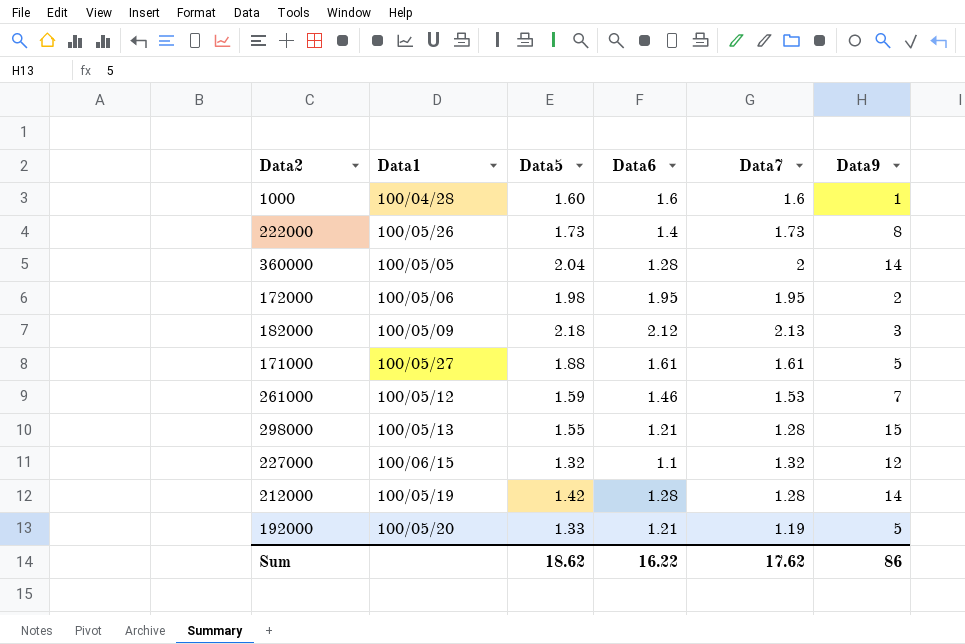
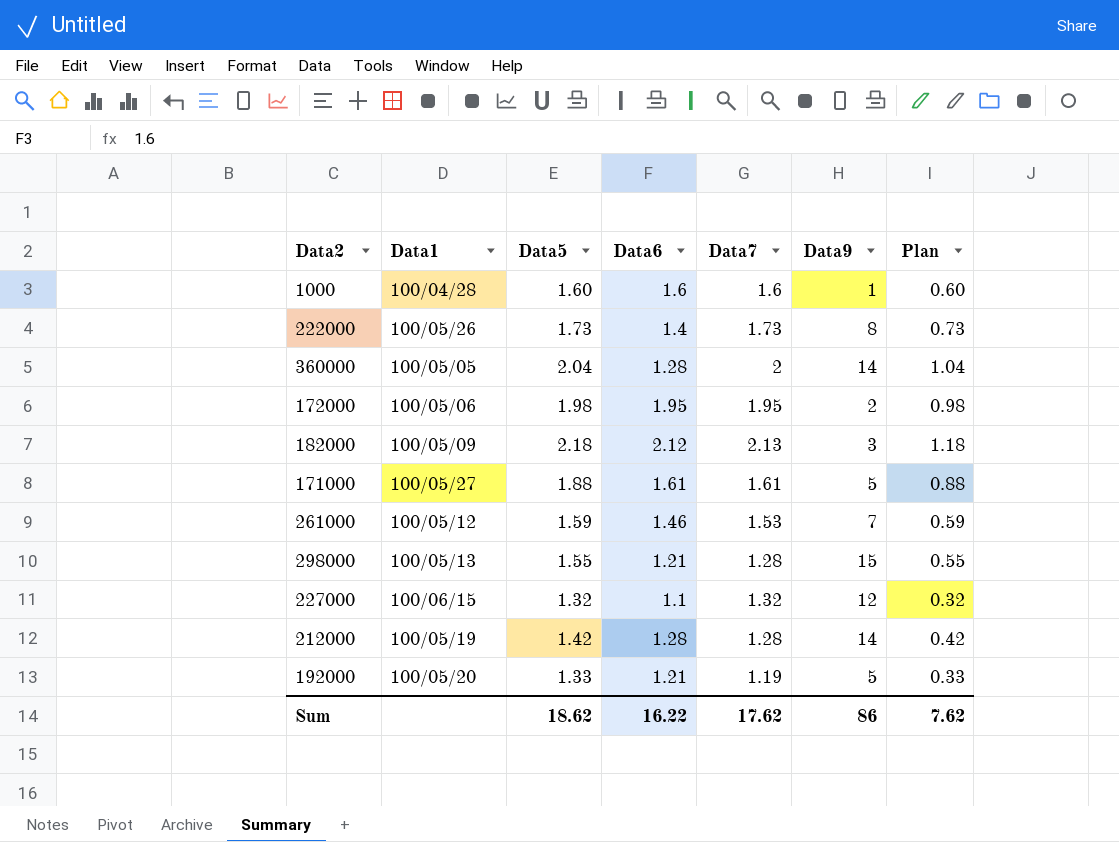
column Plan | formula: none -> [Data5] - 1

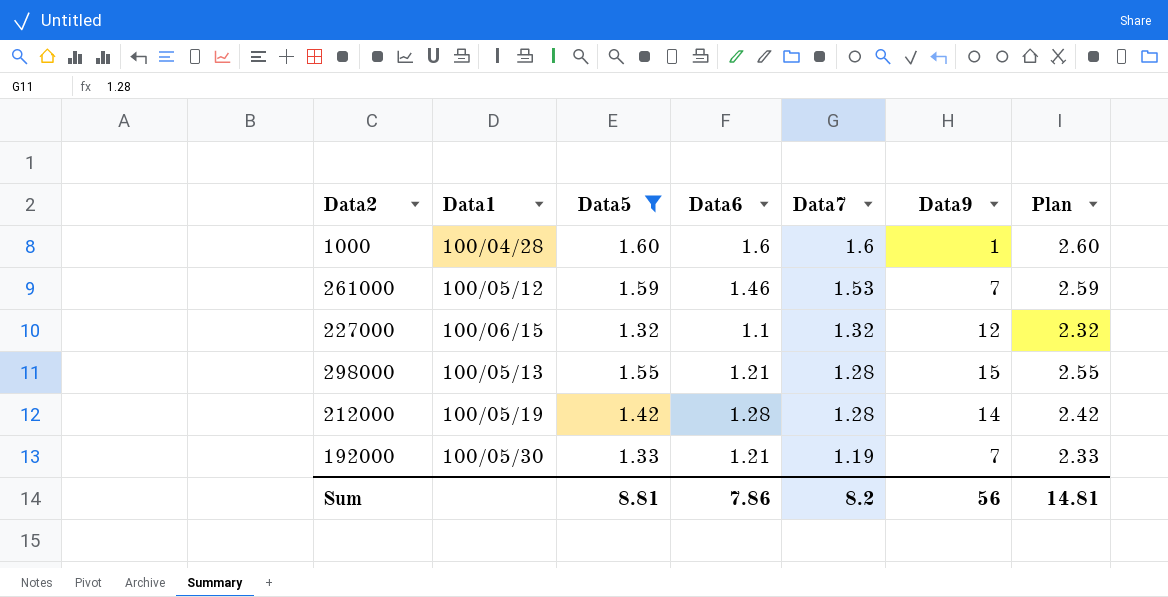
filter: none -> Data5 <= 1.60
row order: none -> Data7 descending
column Plan | formula: [Data5] - 1 -> [Data5] + 1
192000 | Data1: 100/05/20 -> 100/05/30
192000 | Data9: 5 -> 7
Sum | Data5: 18.62 -> 8.81
Sum | Data6: 16.22 -> 7.86
Sum | Data7: 17.62 -> 8.2
Sum | Data9: 86 -> 56
Sum | Plan: 7.62 -> 14.81

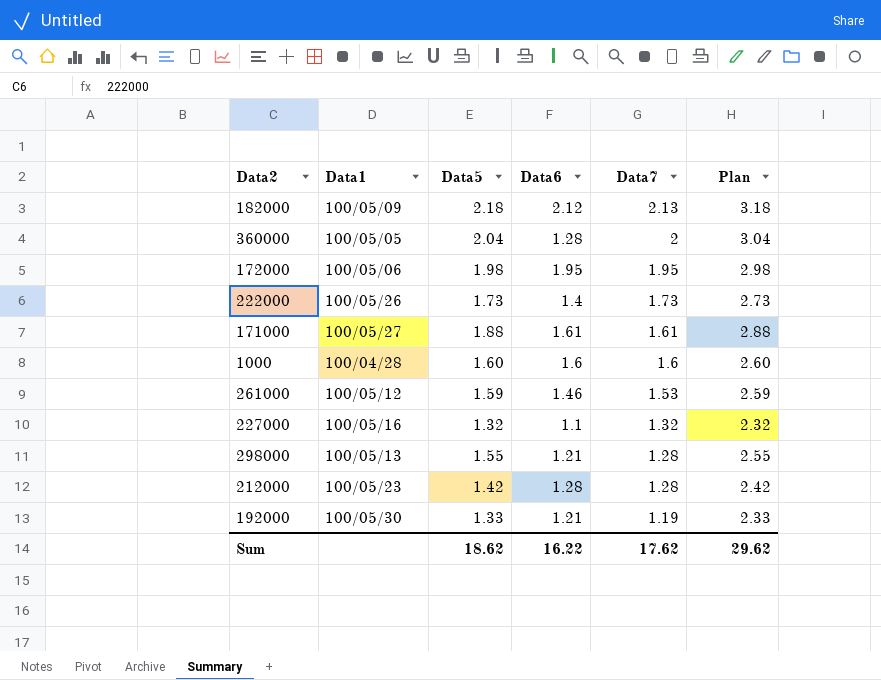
filter: Data5 <= 1.60 -> none
column Data9 | position: 6 -> none
227000 | Data1: 100/06/15 -> 100/05/16
212000 | Data1: 100/05/19 -> 100/05/23
Sum | Data5: 8.81 -> 18.62
Sum | Data6: 7.86 -> 16.22
Sum | Data7: 8.2 -> 17.62
Sum | Plan: 14.81 -> 29.62

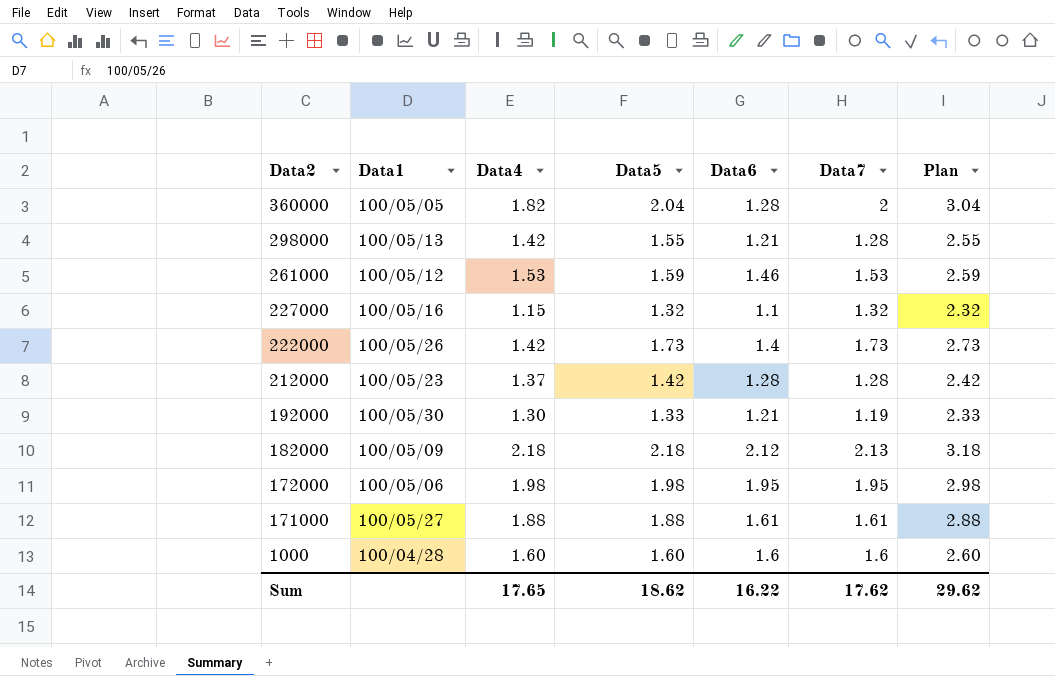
row order: Data7 descending -> Data2 descending
column Data4 | position: none -> 3

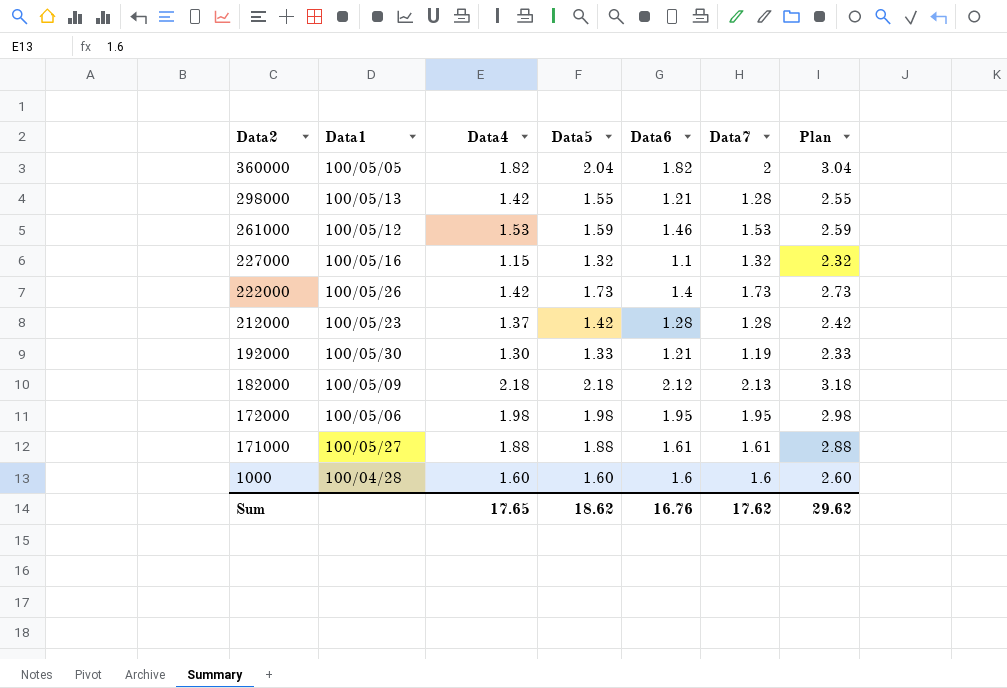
360000 | Data6: 1.28 -> 1.82
Sum | Data6: 16.22 -> 16.76

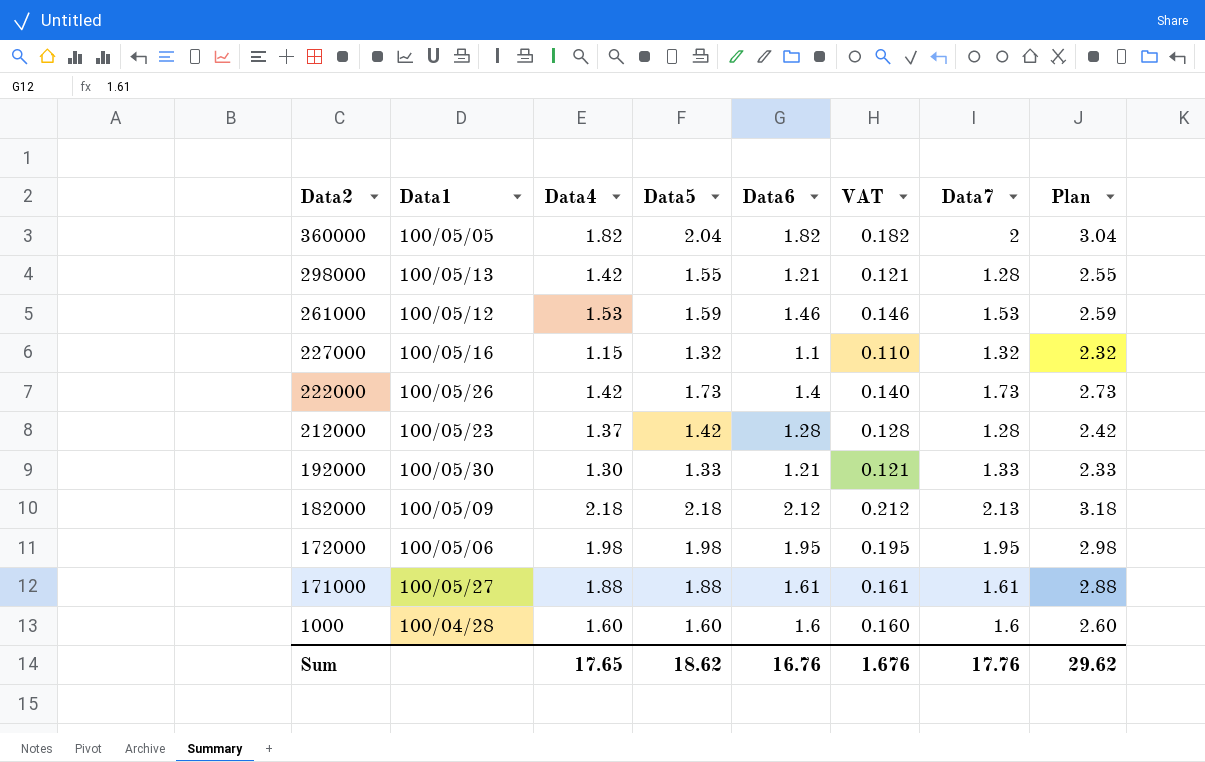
column VAT | formula: none -> [Data6] * 0.1
192000 | Data7: 1.19 -> 1.33
Sum | Data7: 17.62 -> 17.76

